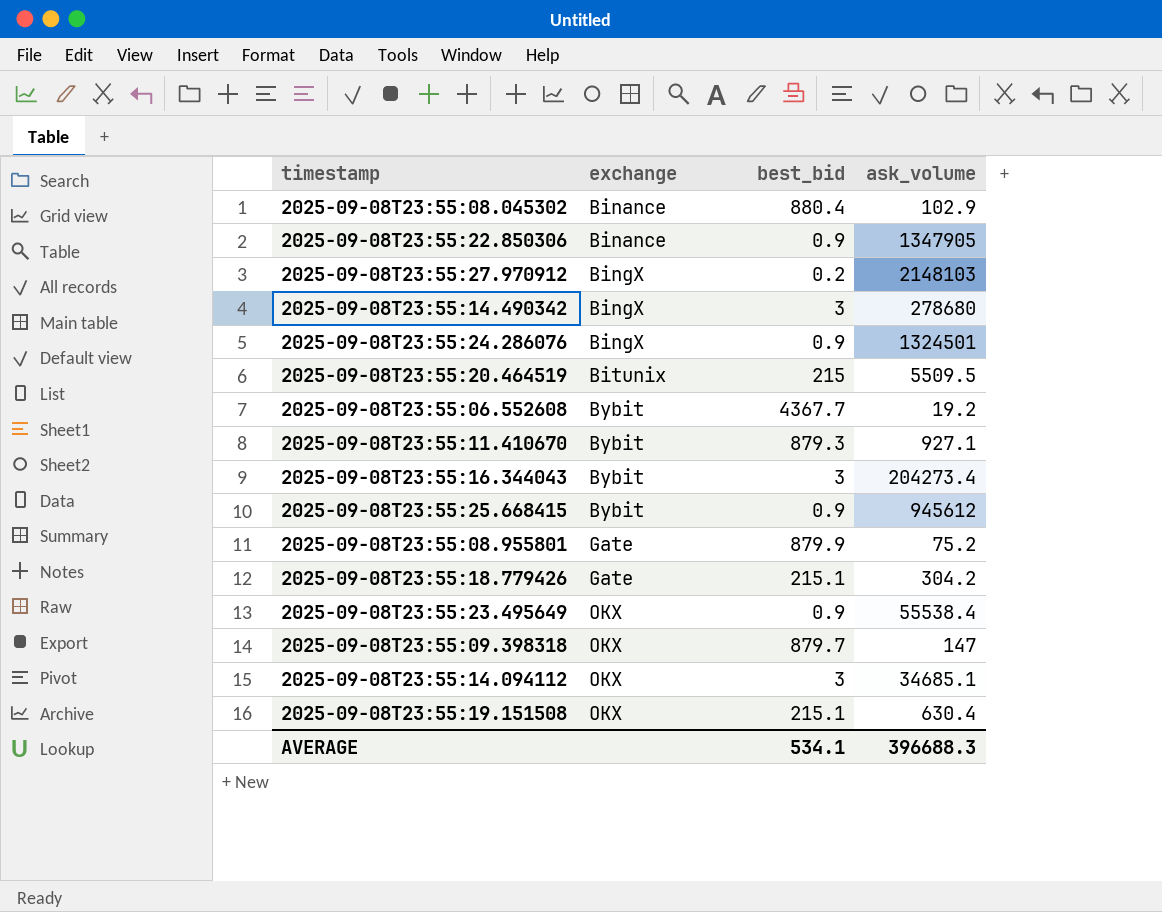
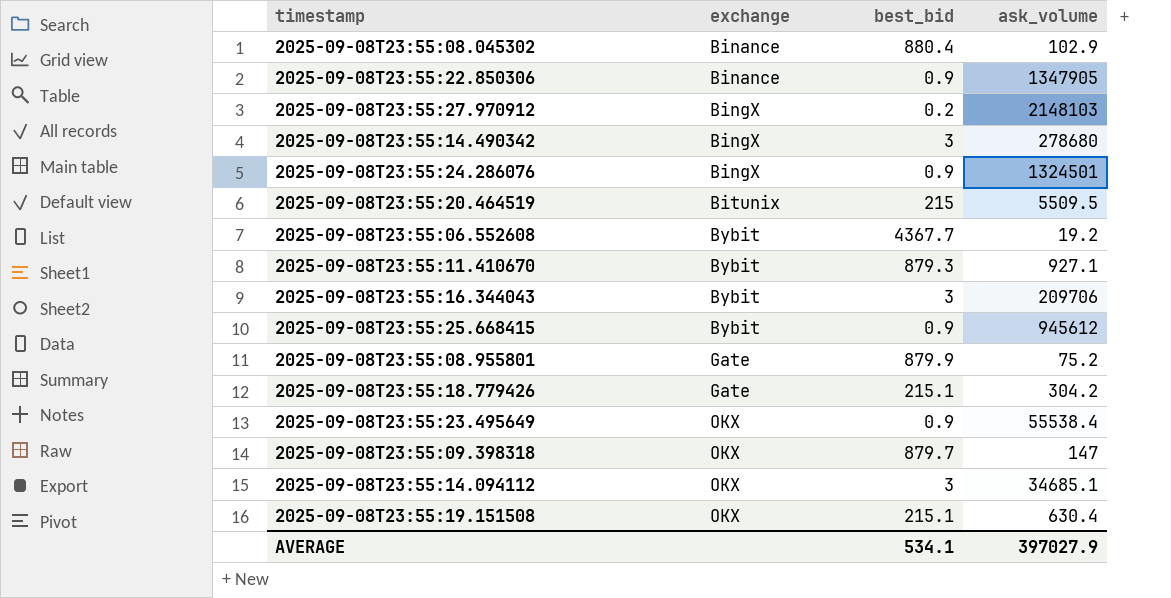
2025-09-08T23:55:16.344043 | ask_volume: 204273.4 -> 209706
AVERAGE | ask_volume: 396688.3 -> 397027.9

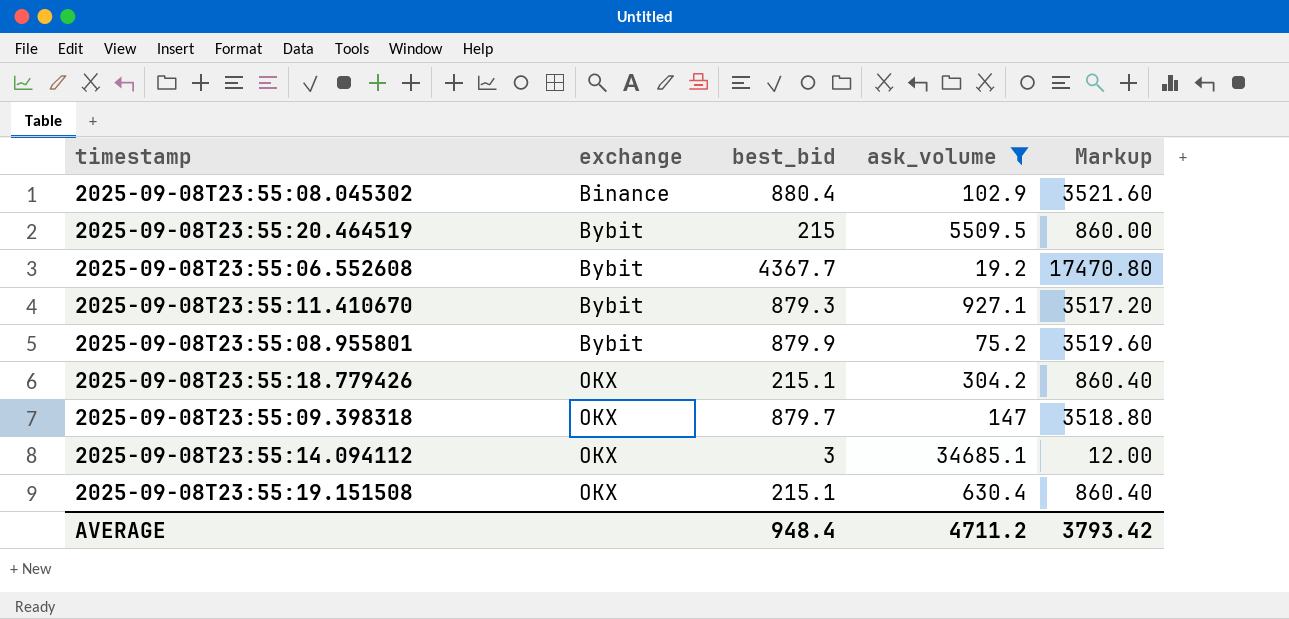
filter: none -> ask_volume <= 34685.1
column Markup | formula: none -> [best_bid] * 4
2025-09-08T23:55:20.464519 | exchange: Bitunix -> Bybit
2025-09-08T23:55:08.955801 | exchange: Gate -> Bybit
2025-09-08T23:55:18.779426 | exchange: Gate -> OKX
AVERAGE | best_bid: 534.1 -> 948.4
AVERAGE | ask_volume: 397027.9 -> 4711.2

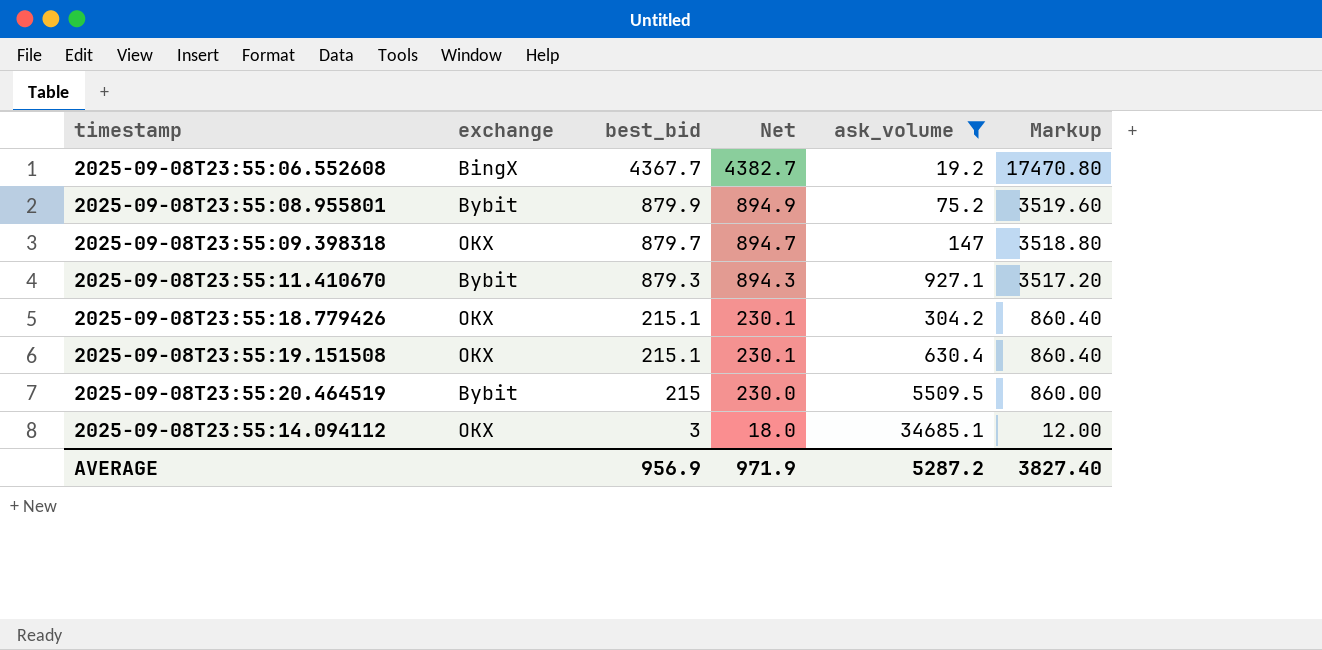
row order: exchange ascending -> best_bid descending
column Net | formula: none -> [best_bid] + 15
row 2025-09-08T23:55:08.045302: Binance | 880.4 | 102.9 | 3521.60 -> none
2025-09-08T23:55:06.552608 | exchange: Bybit -> BingX
AVERAGE | best_bid: 948.4 -> 956.9
AVERAGE | ask_volume: 4711.2 -> 5287.2
AVERAGE | Markup: 3793.42 -> 3827.40

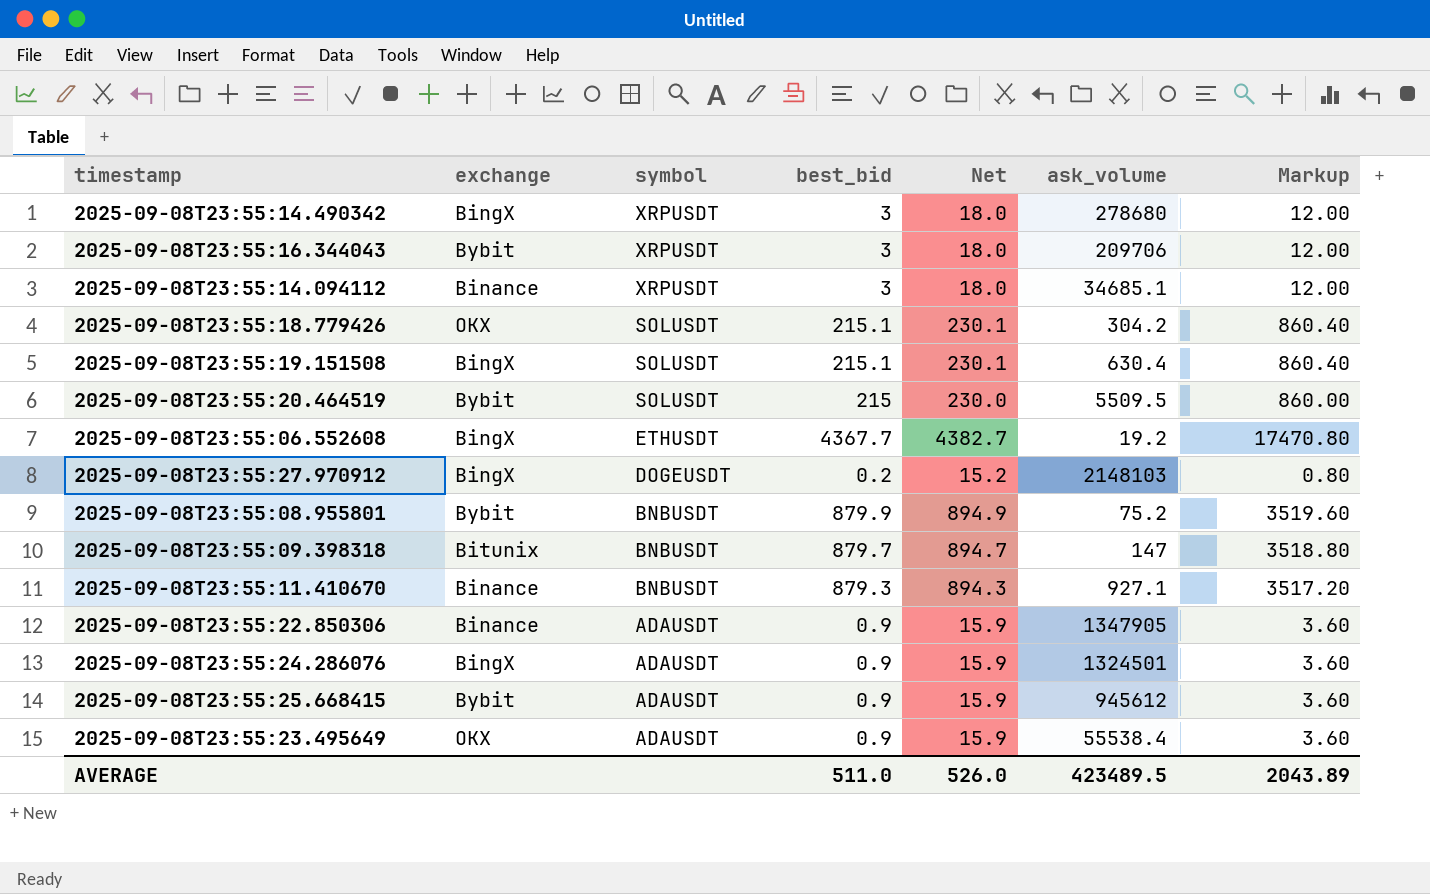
filter: ask_volume <= 34685.1 -> none
row order: best_bid descending -> symbol descending
column symbol | position: none -> 3
2025-09-08T23:55:14.094112 | exchange: OKX -> Binance
2025-09-08T23:55:19.151508 | exchange: OKX -> BingX
2025-09-08T23:55:09.398318 | exchange: OKX -> Bitunix
2025-09-08T23:55:11.410670 | exchange: Bybit -> Binance
AVERAGE | best_bid: 956.9 -> 511.0
AVERAGE | Net: 971.9 -> 526.0
AVERAGE | ask_volume: 5287.2 -> 423489.5
AVERAGE | Markup: 3827.40 -> 2043.89

